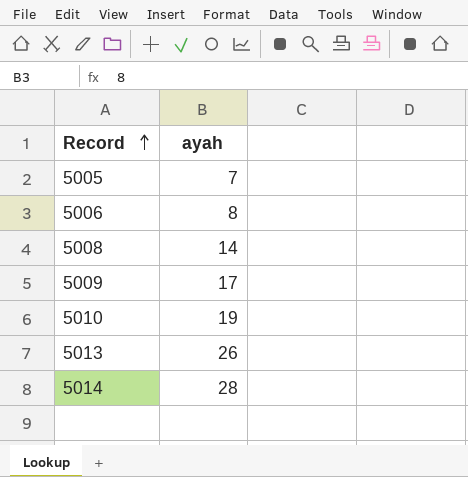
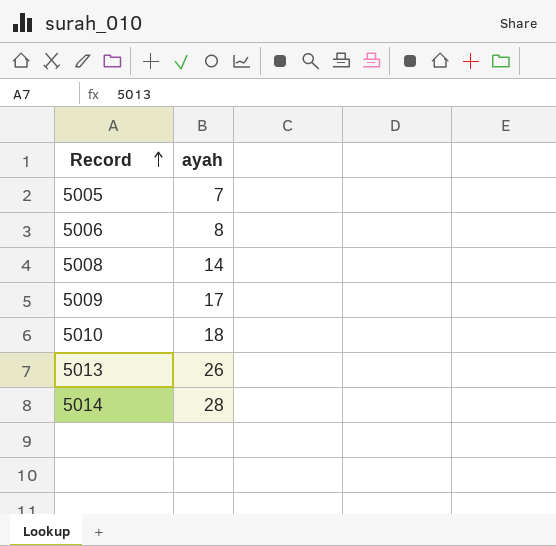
5010 | ayah: 19 -> 18

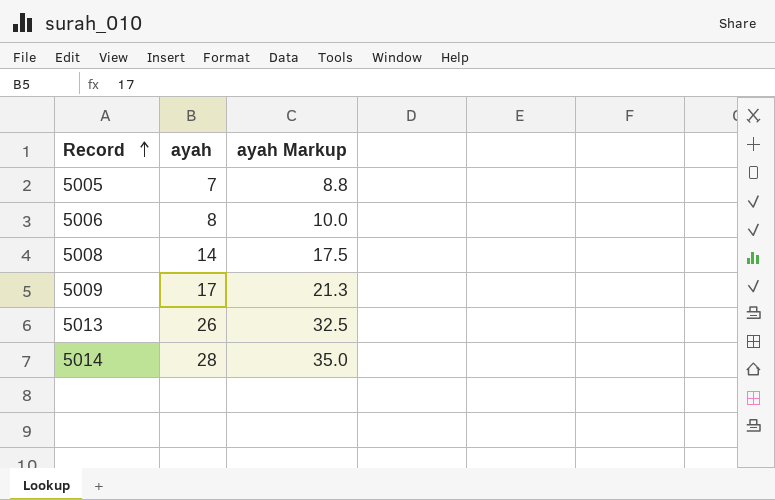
column ayah Markup | formula: none -> [ayah] * 1.25
row 5010: 18 -> none

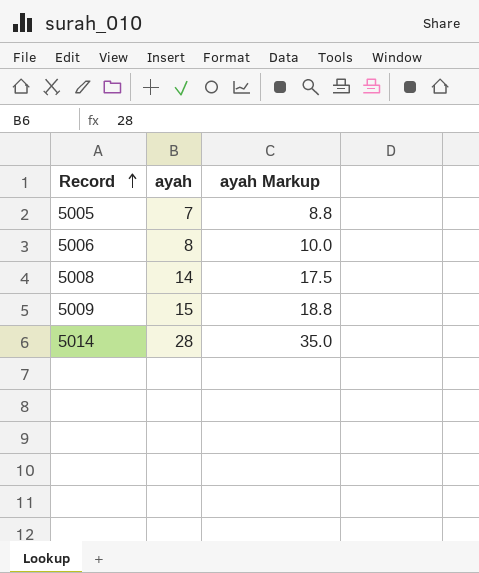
row 5013: 26 | 32.5 -> none
5009 | ayah: 17 -> 15
5009 | ayah Markup: 21.3 -> 18.8

